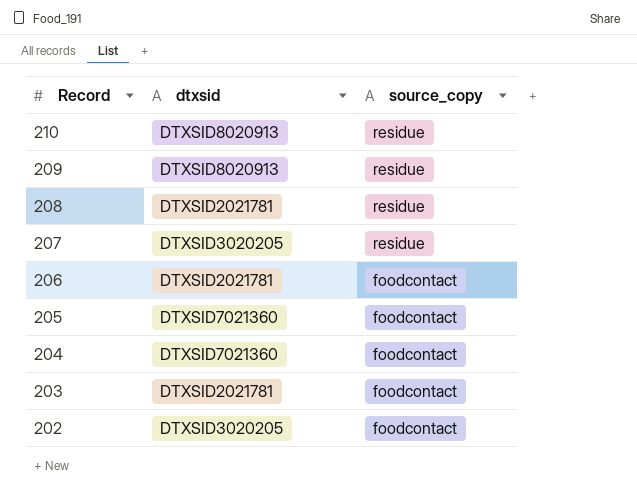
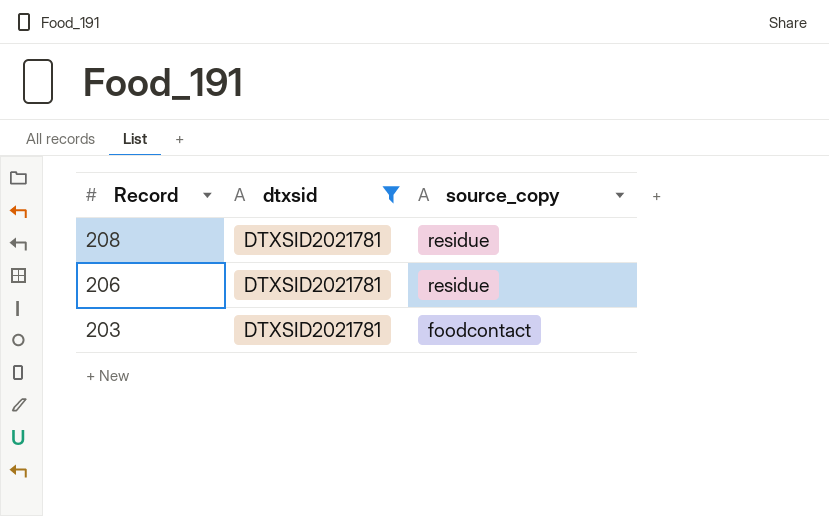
filter: none -> dtxsid = DTXSID2021781
206 | source_copy: foodcontact -> residue

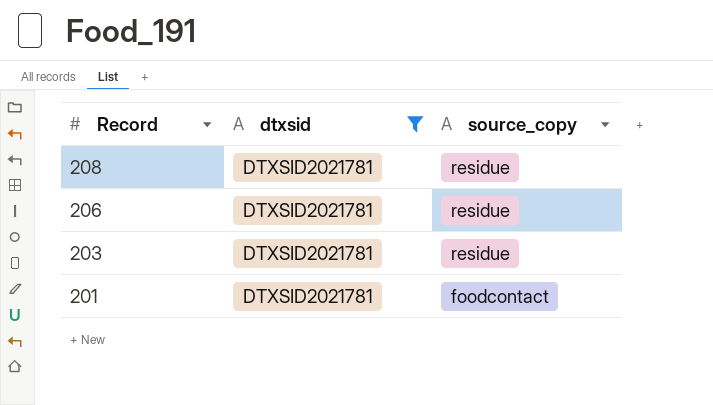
203 | source_copy: foodcontact -> residue
row 201: none -> DTXSID2021781 | foodcontact

